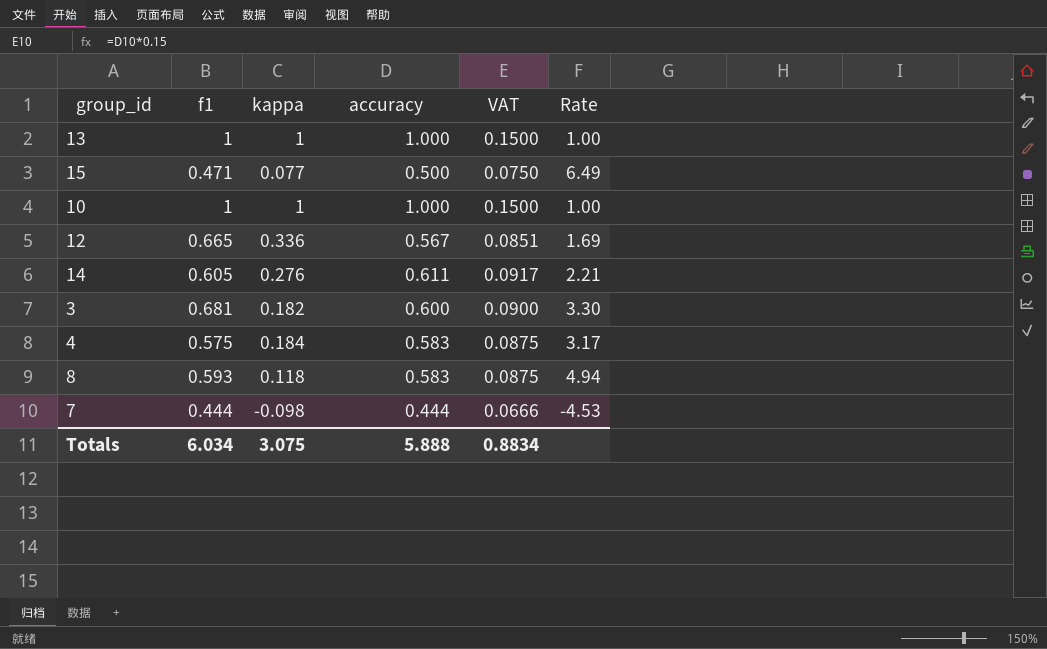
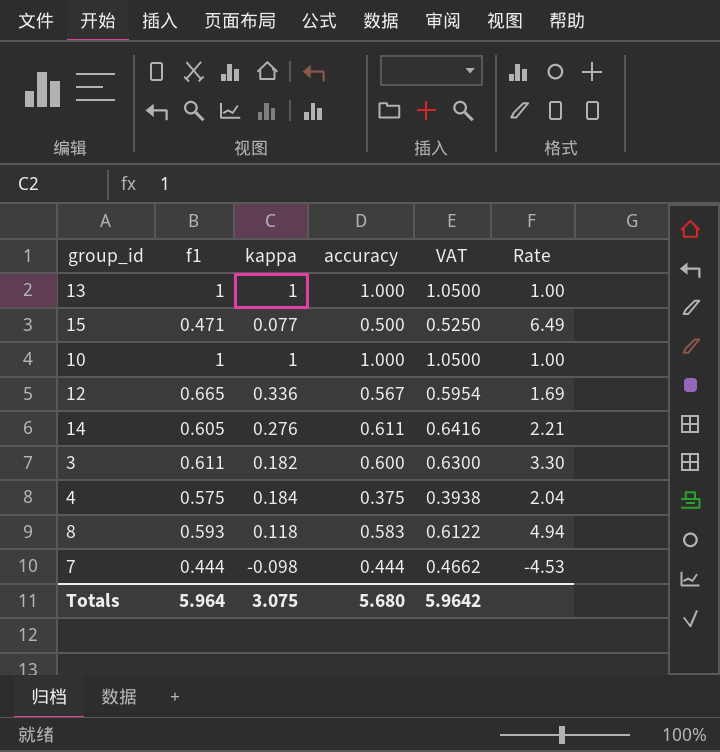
column VAT | formula: [accuracy] * 0.15 -> [accuracy] * 1.05
3 | f1: 0.681 -> 0.611
4 | accuracy: 0.583 -> 0.375
4 | Rate: 3.17 -> 2.04
Totals | f1: 6.034 -> 5.964
Totals | accuracy: 5.888 -> 5.680
Totals | VAT: 0.8834 -> 5.9642

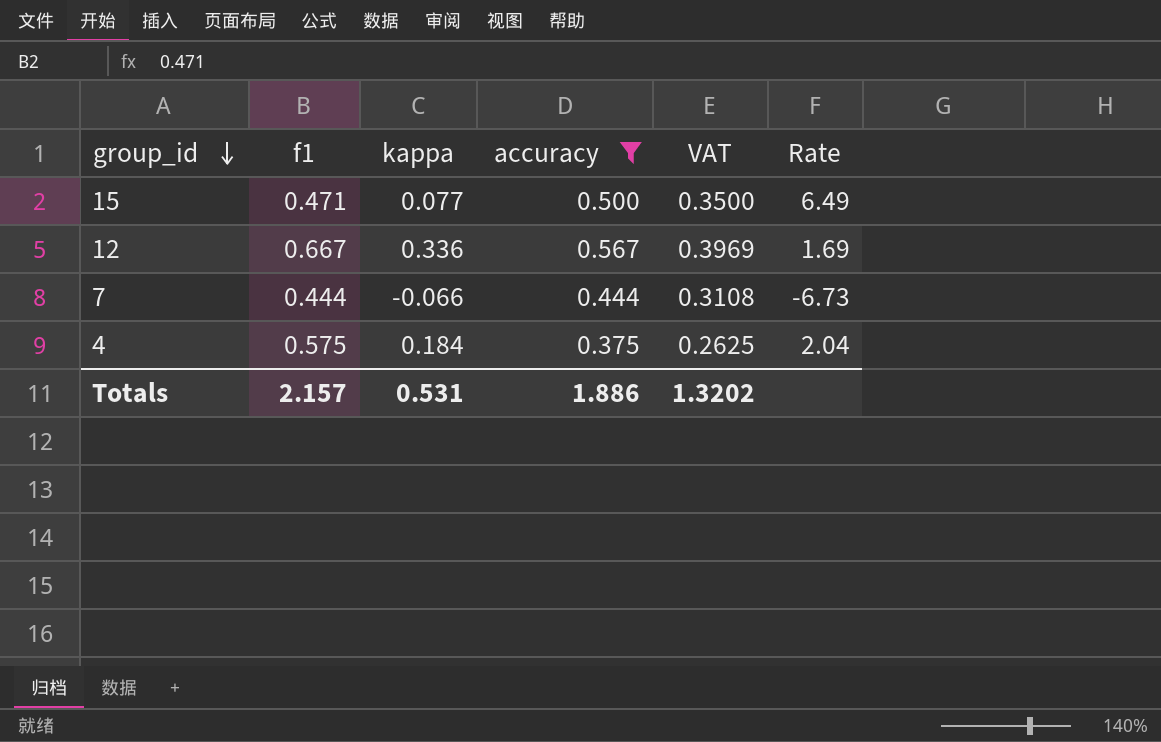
filter: none -> accuracy <= 0.567
row order: none -> group_id descending
column VAT | formula: [accuracy] * 1.05 -> [accuracy] * 0.7
12 | f1: 0.665 -> 0.667
7 | kappa: -0.098 -> -0.066
7 | Rate: -4.53 -> -6.73
Totals | f1: 5.964 -> 2.157
Totals | kappa: 3.075 -> 0.531
Totals | accuracy: 5.680 -> 1.886
Totals | VAT: 5.9642 -> 1.3202

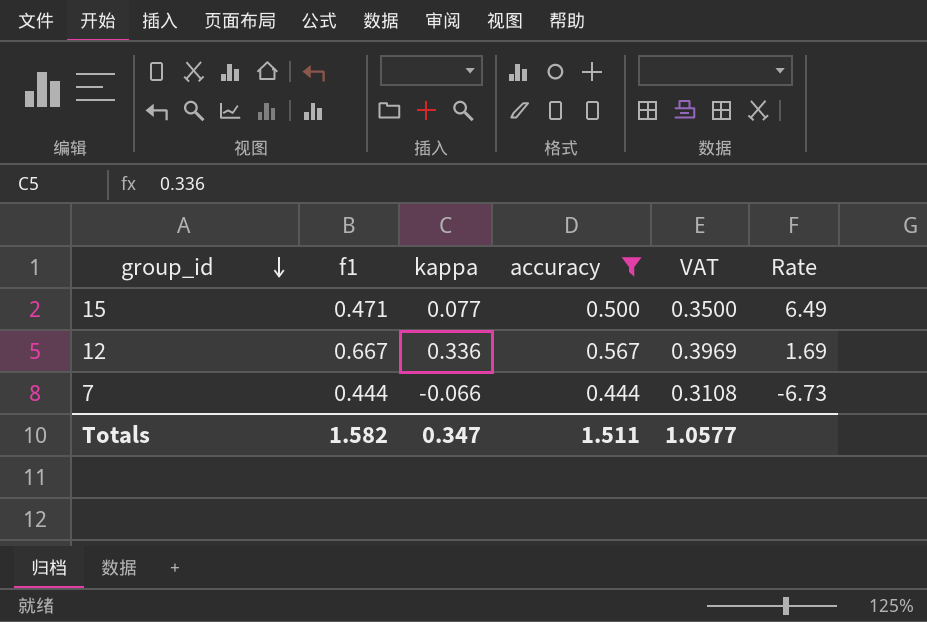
row 4: 0.575 | 0.184 | 0.375 | 0.2625 | 2.04 -> none
Totals | f1: 2.157 -> 1.582
Totals | kappa: 0.531 -> 0.347
Totals | accuracy: 1.886 -> 1.511
Totals | VAT: 1.3202 -> 1.0577

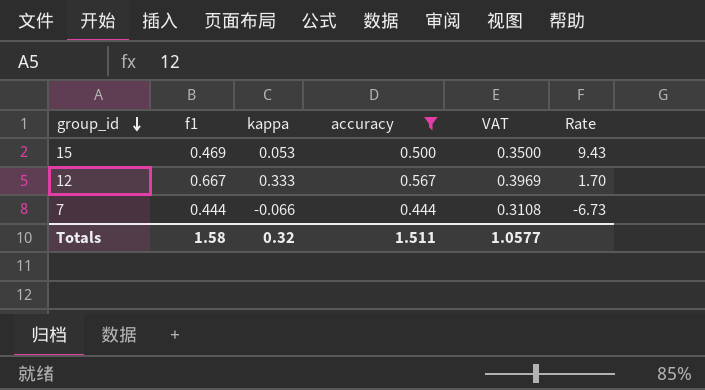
15 | f1: 0.471 -> 0.469
15 | kappa: 0.077 -> 0.053
15 | Rate: 6.49 -> 9.43
12 | kappa: 0.336 -> 0.333
12 | Rate: 1.69 -> 1.70
Totals | f1: 1.582 -> 1.58
Totals | kappa: 0.347 -> 0.32

